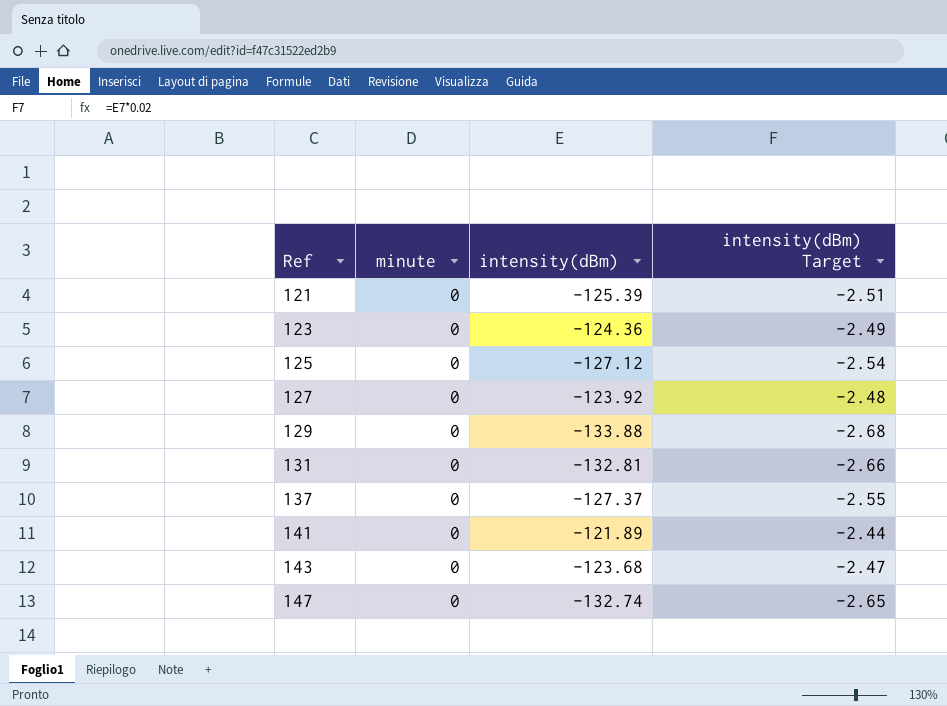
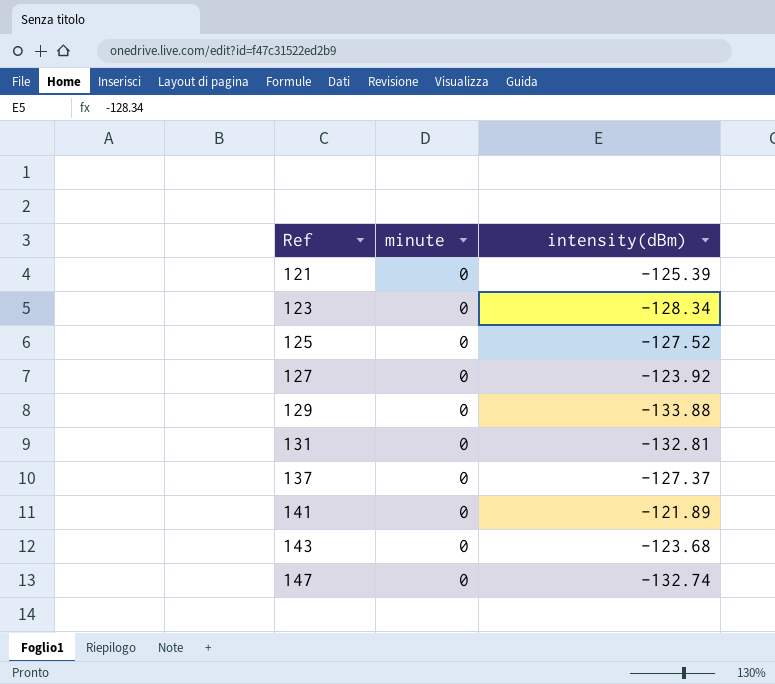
column intensity(dBm) Target | formula: [intensity(dBm)] * 0.02 -> none
123 | intensity(dBm): -124.36 -> -128.34
125 | intensity(dBm): -127.12 -> -127.52

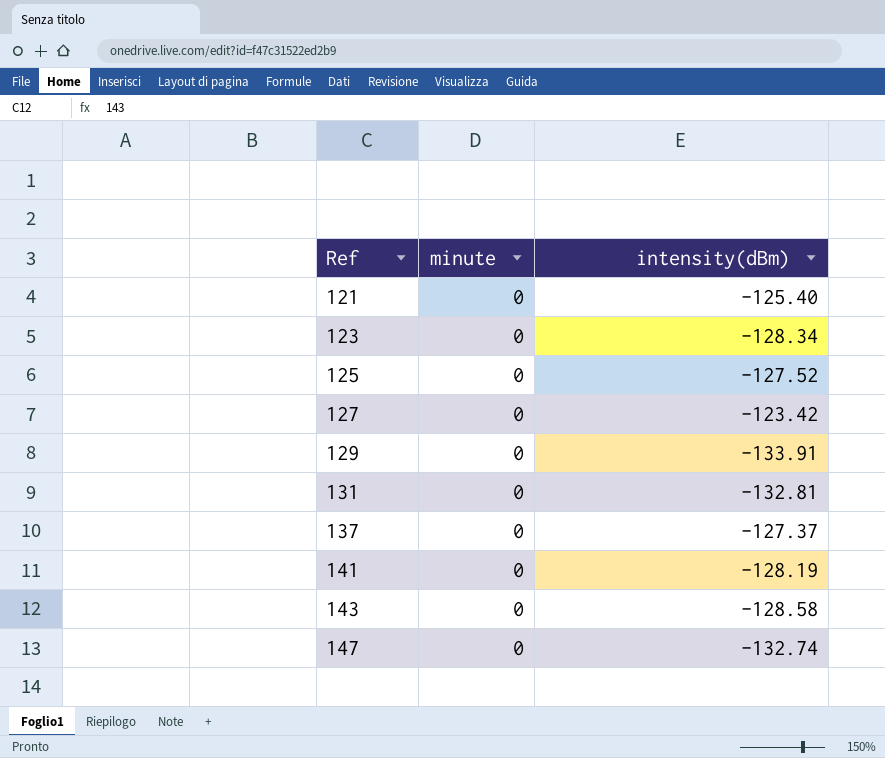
121 | intensity(dBm): -125.39 -> -125.40
127 | intensity(dBm): -123.92 -> -123.42
129 | intensity(dBm): -133.88 -> -133.91
141 | intensity(dBm): -121.89 -> -128.19
143 | intensity(dBm): -123.68 -> -128.58

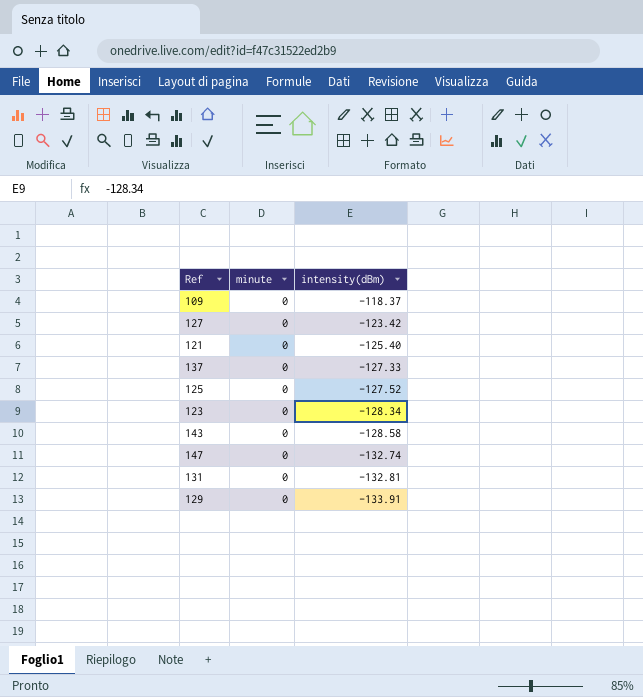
row order: Ref ascending -> intensity(dBm) descending
row 141: 0 | -128.19 -> none
row 109: none -> 0 | -118.37
137 | intensity(dBm): -127.37 -> -127.33

